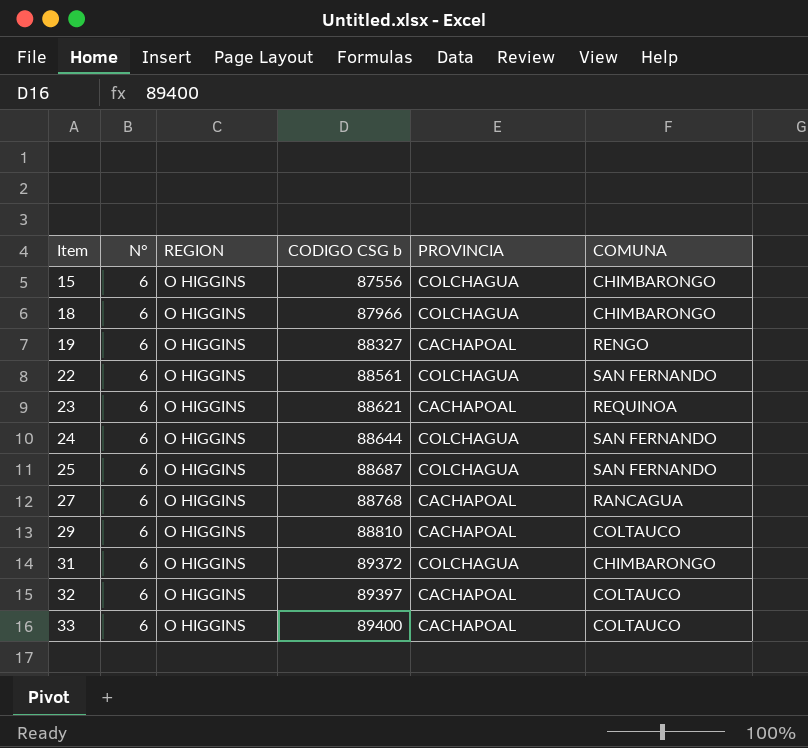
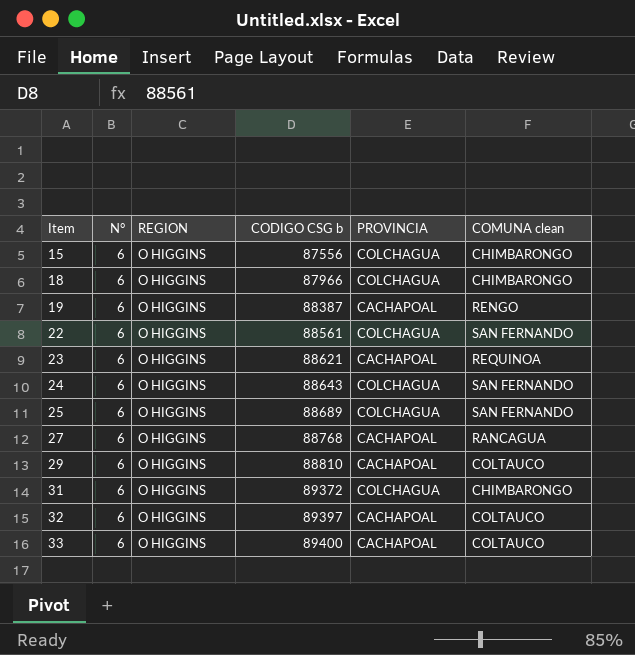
column name: COMUNA -> COMUNA clean
19 | CODIGO CSG b: 88327 -> 88387
24 | CODIGO CSG b: 88644 -> 88643
25 | CODIGO CSG b: 88687 -> 88689

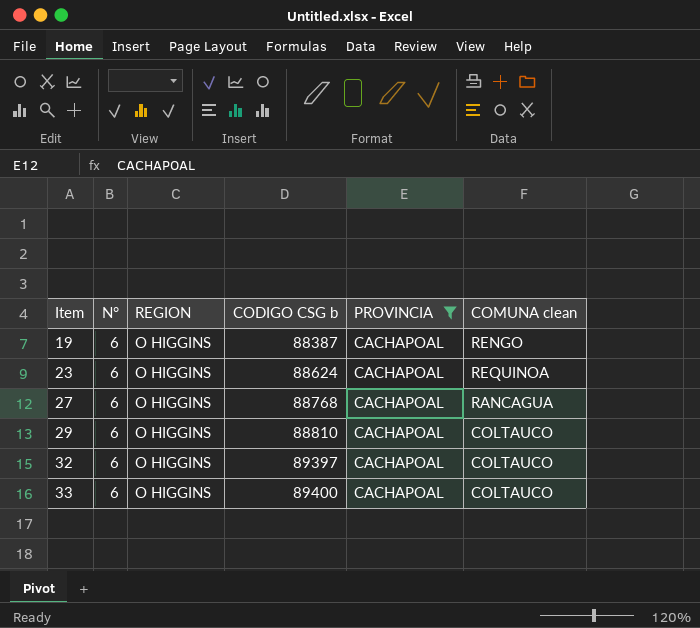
filter: none -> PROVINCIA = CACHAPOAL
23 | CODIGO CSG b: 88621 -> 88624

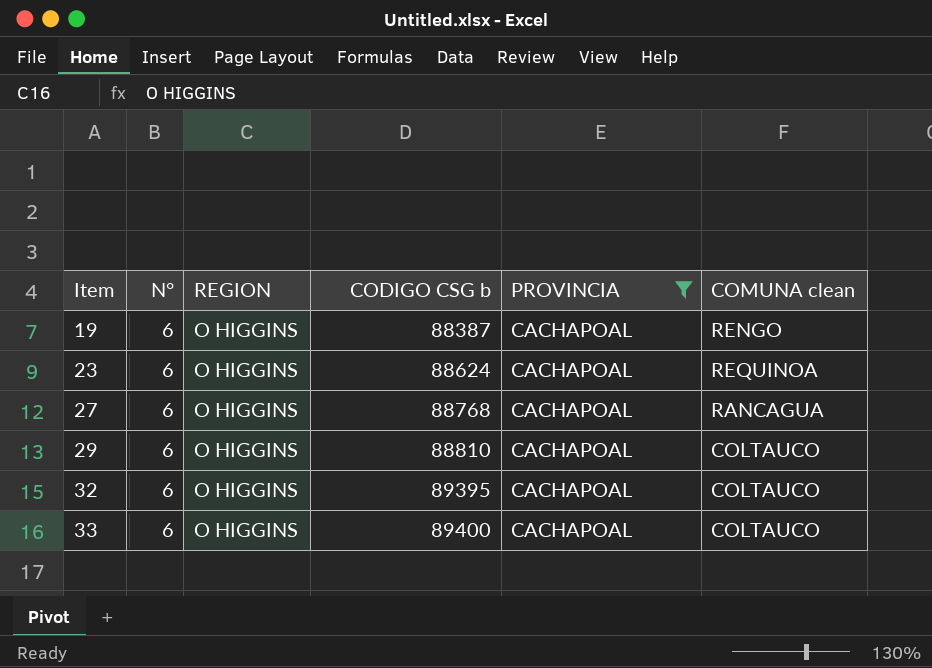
32 | CODIGO CSG b: 89397 -> 89395

